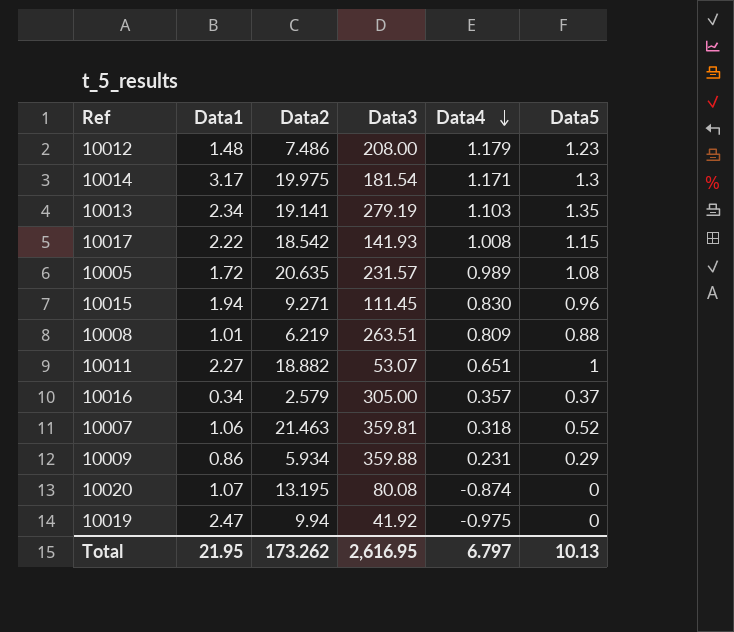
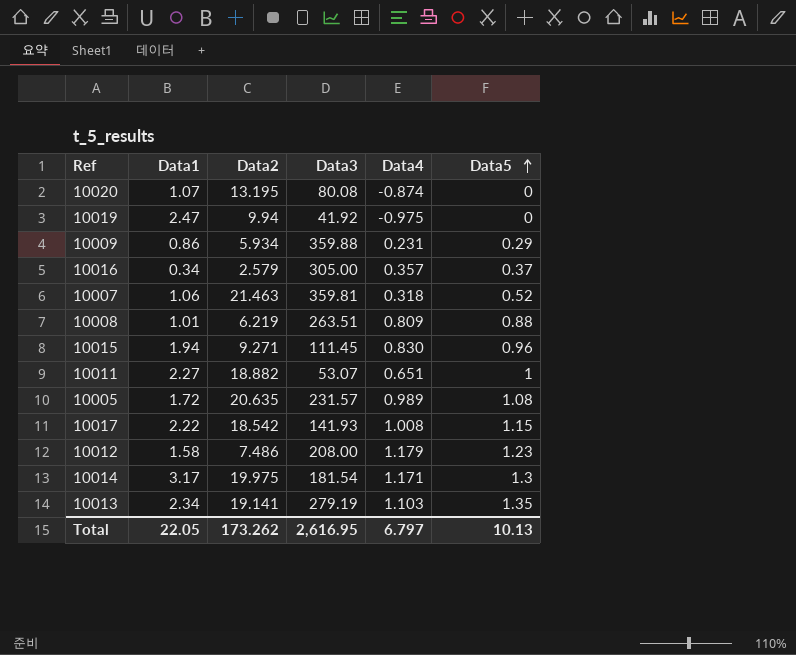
row order: Data4 descending -> Data5 ascending
10012 | Data1: 1.48 -> 1.58
Total | Data1: 21.95 -> 22.05

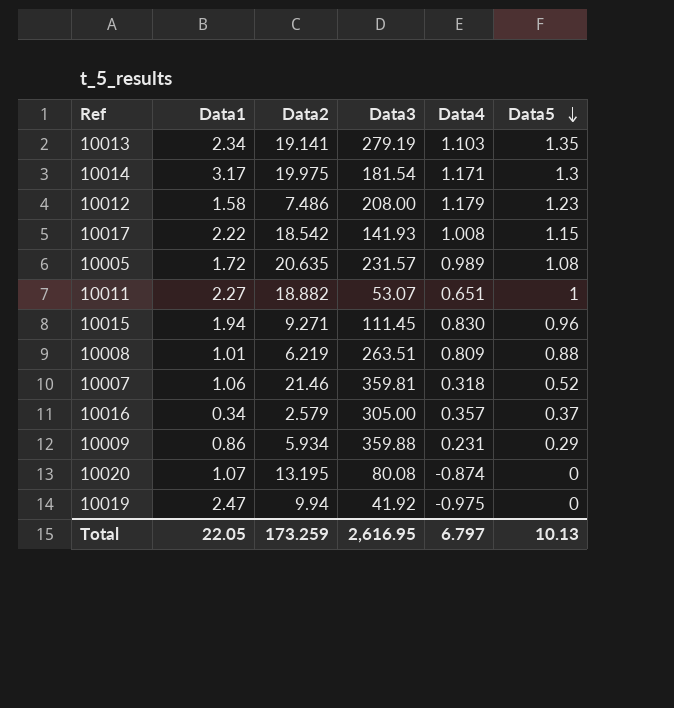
row order: Data5 ascending -> Data5 descending
10007 | Data2: 21.463 -> 21.46
Total | Data2: 173.262 -> 173.259

